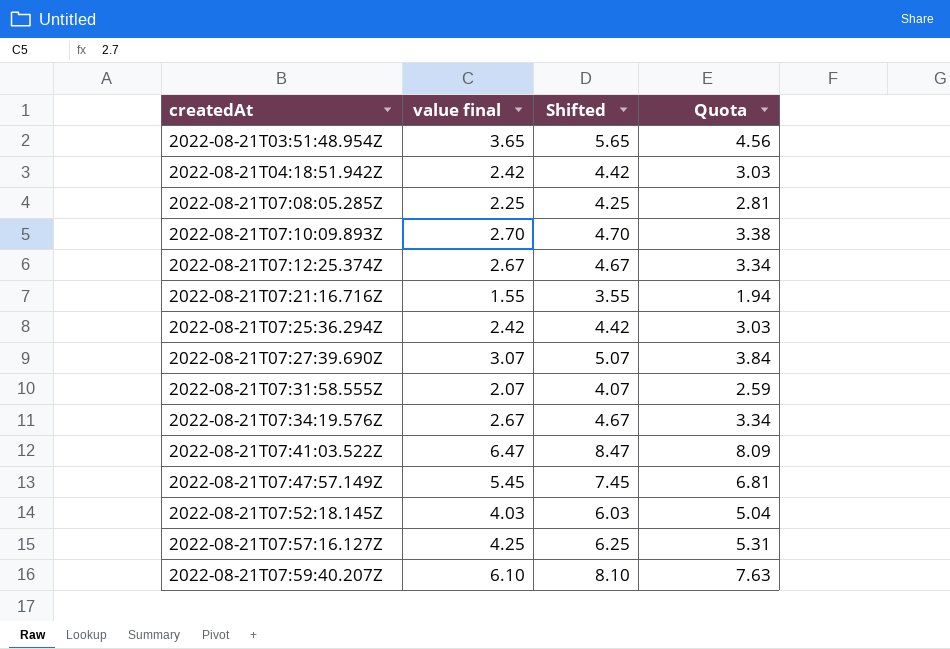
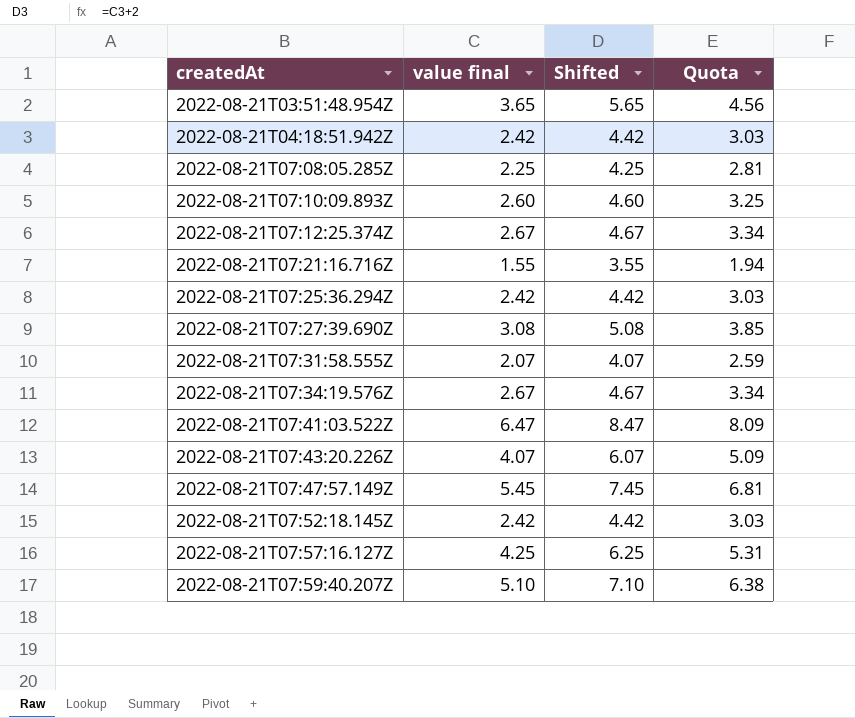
2022-08-21T07:10:09.893Z | value final: 2.70 -> 2.60
2022-08-21T07:10:09.893Z | Shifted: 4.70 -> 4.60
2022-08-21T07:10:09.893Z | Quota: 3.38 -> 3.25
2022-08-21T07:27:39.690Z | value final: 3.07 -> 3.08
2022-08-21T07:27:39.690Z | Shifted: 5.07 -> 5.08
2022-08-21T07:27:39.690Z | Quota: 3.84 -> 3.85
row 2022-08-21T07:43:20.226Z: none -> 4.07 | 6.07 | 5.09
2022-08-21T07:52:18.145Z | value final: 4.03 -> 2.42
2022-08-21T07:52:18.145Z | Shifted: 6.03 -> 4.42
2022-08-21T07:52:18.145Z | Quota: 5.04 -> 3.03
2022-08-21T07:59:40.207Z | value final: 6.10 -> 5.10
2022-08-21T07:59:40.207Z | Shifted: 8.10 -> 7.10
2022-08-21T07:59:40.207Z | Quota: 7.63 -> 6.38

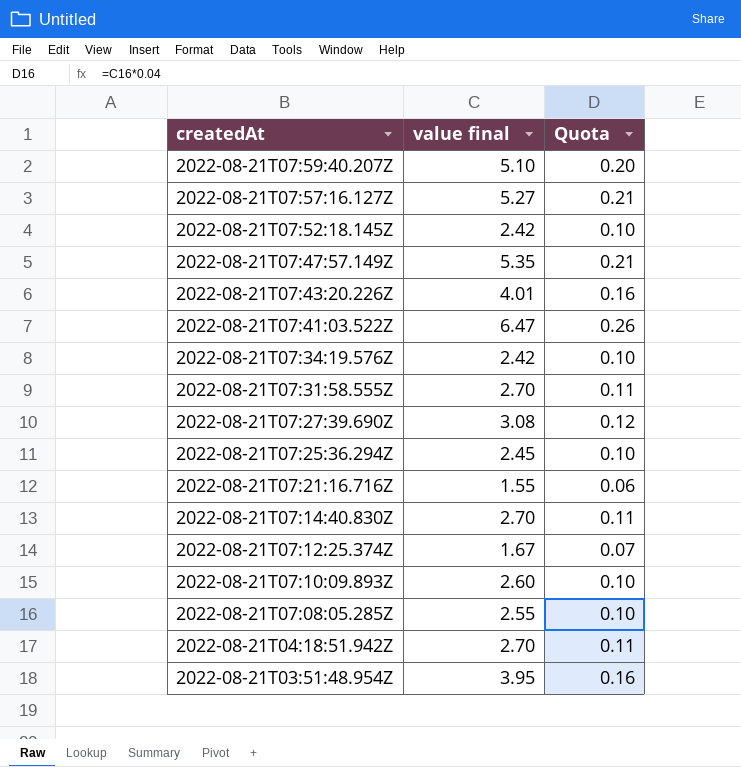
row order: createdAt ascending -> createdAt descending
column Shifted | formula: [value final] + 2 -> none
column Quota | formula: [value final] * 1.25 -> [value final] * 0.04
2022-08-21T07:57:16.127Z | value final: 4.25 -> 5.27
2022-08-21T07:47:57.149Z | value final: 5.45 -> 5.35
2022-08-21T07:43:20.226Z | value final: 4.07 -> 4.01
2022-08-21T07:34:19.576Z | value final: 2.67 -> 2.42
2022-08-21T07:31:58.555Z | value final: 2.07 -> 2.70
2022-08-21T07:25:36.294Z | value final: 2.42 -> 2.45
row 2022-08-21T07:14:40.830Z: none -> 2.70 | 0.11
2022-08-21T07:12:25.374Z | value final: 2.67 -> 1.67
2022-08-21T07:08:05.285Z | value final: 2.25 -> 2.55
2022-08-21T04:18:51.942Z | value final: 2.42 -> 2.70
2022-08-21T03:51:48.954Z | value final: 3.65 -> 3.95

